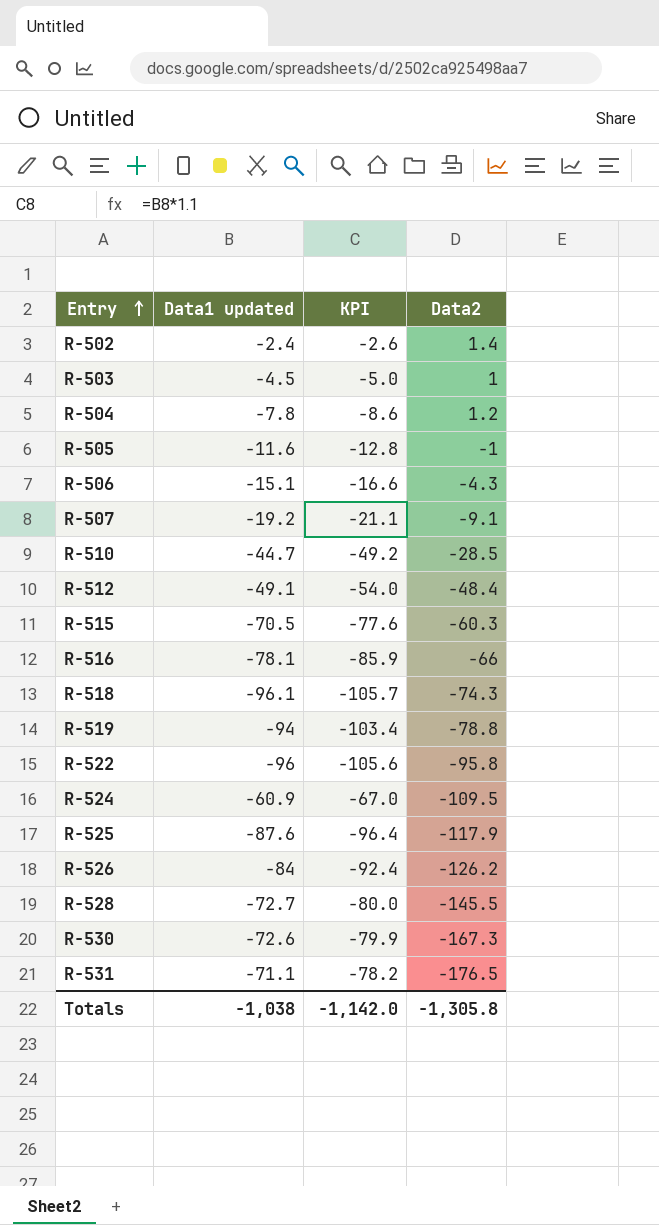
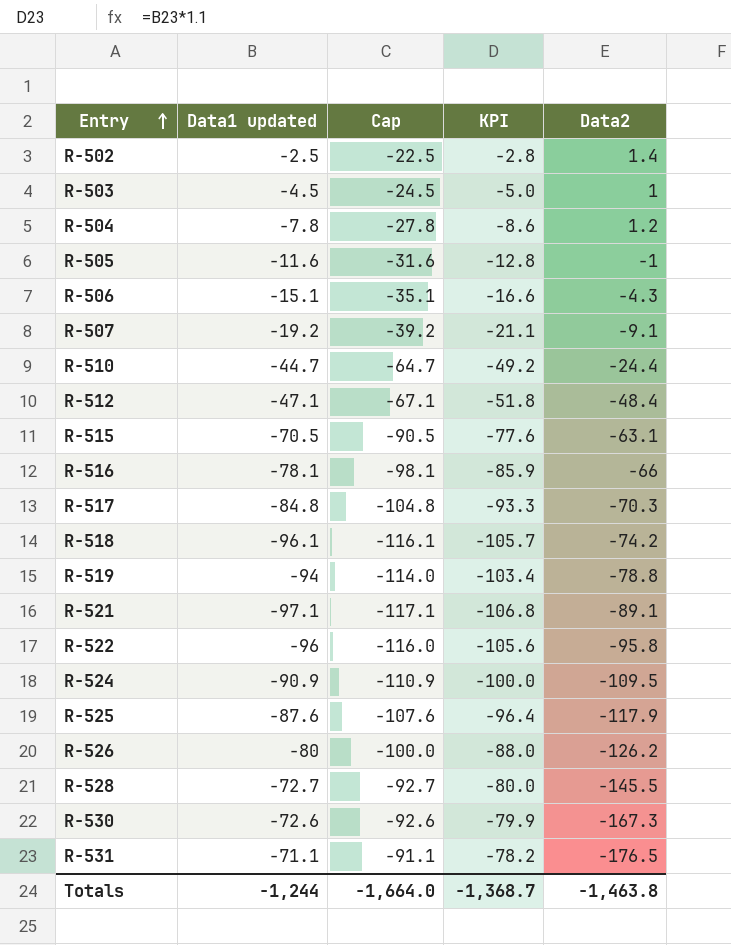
column Cap | formula: none -> [Data1 updated] - 20
R-502 | Data1 updated: -2.4 -> -2.5
R-502 | KPI: -2.6 -> -2.8
R-510 | Data2: -28.5 -> -24.4
R-512 | Data1 updated: -49.1 -> -47.1
R-512 | KPI: -54.0 -> -51.8
R-515 | Data2: -60.3 -> -63.1
row R-517: none -> -84.8 | -104.8 | -93.3 | -70.3
R-518 | Data2: -74.3 -> -74.2
row R-521: none -> -97.1 | -117.1 | -106.8 | -89.1
R-524 | Data1 updated: -60.9 -> -90.9
R-524 | KPI: -67.0 -> -100.0
R-526 | Data1 updated: -84 -> -80
R-526 | KPI: -92.4 -> -88.0
Totals | Data1 updated: -1,038 -> -1,244
Totals | KPI: -1,142.0 -> -1,368.7
Totals | Data2: -1,305.8 -> -1,463.8

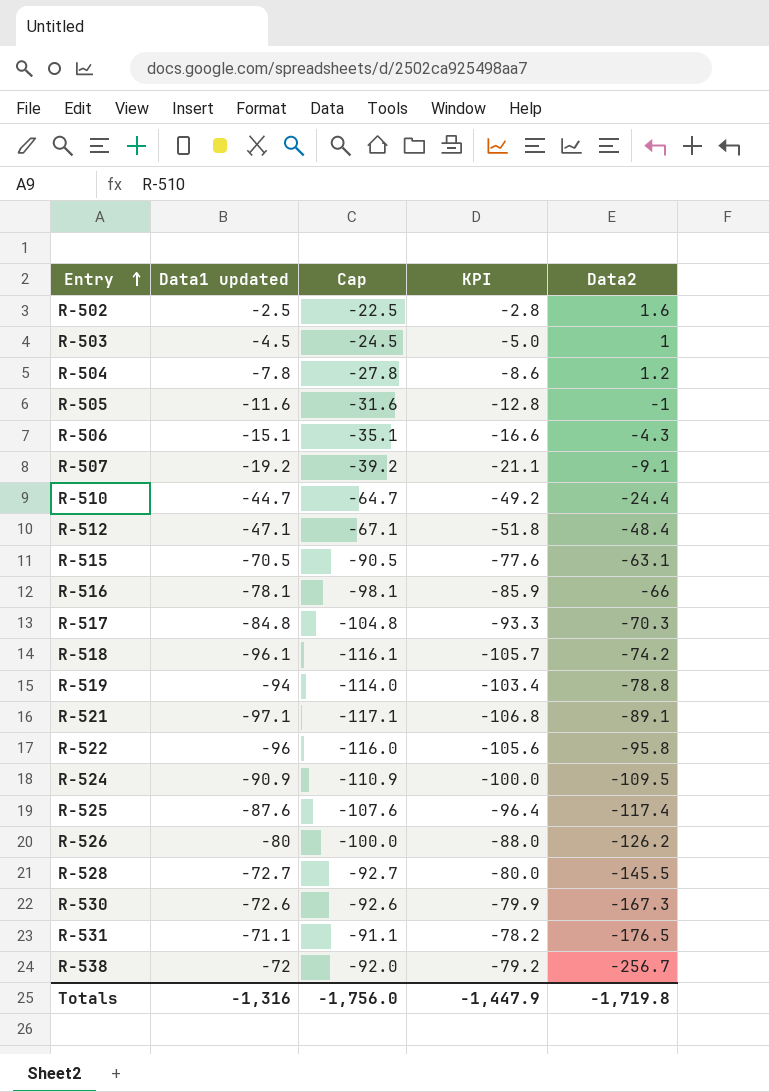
R-502 | Data2: 1.4 -> 1.6
R-525 | Data2: -117.9 -> -117.4
row R-538: none -> -72 | -92.0 | -79.2 | -256.7
Totals | Data1 updated: -1,244 -> -1,316
Totals | Cap: -1,664.0 -> -1,756.0
Totals | KPI: -1,368.7 -> -1,447.9
Totals | Data2: -1,463.8 -> -1,719.8

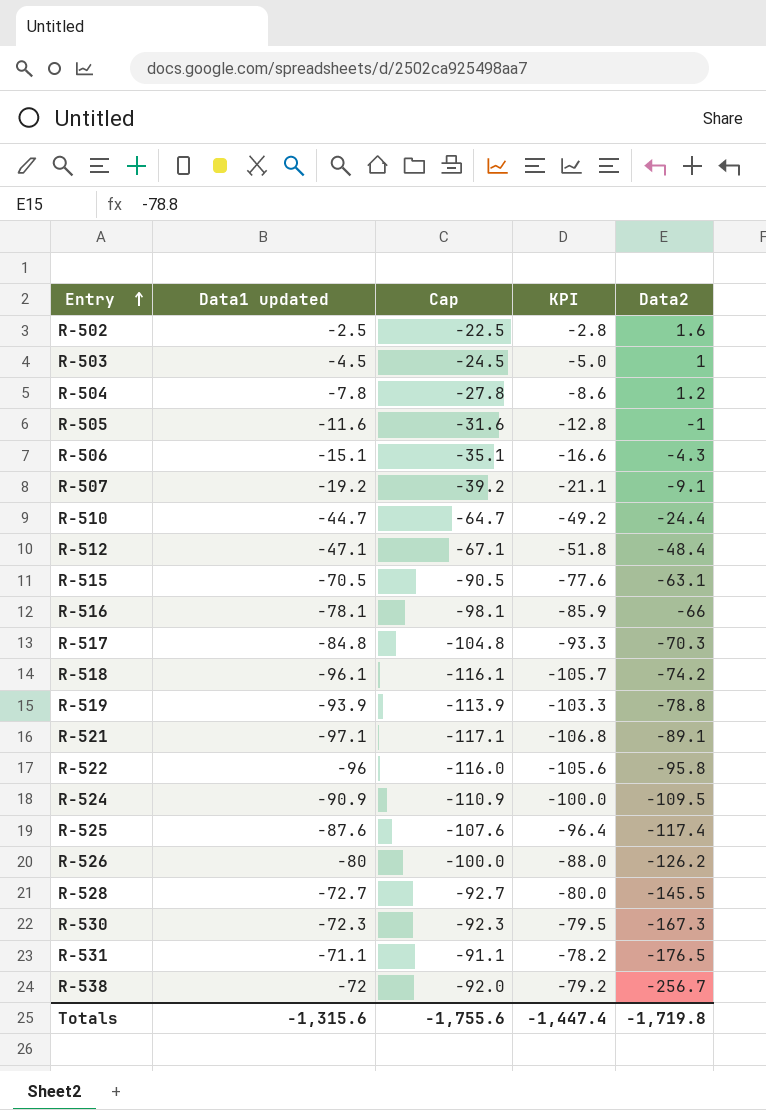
R-519 | Data1 updated: -94 -> -93.9
R-519 | Cap: -114.0 -> -113.9
R-519 | KPI: -103.4 -> -103.3
R-530 | Data1 updated: -72.6 -> -72.3
R-530 | Cap: -92.6 -> -92.3
R-530 | KPI: -79.9 -> -79.5
Totals | Data1 updated: -1,316 -> -1,315.6
Totals | Cap: -1,756.0 -> -1,755.6
Totals | KPI: -1,447.9 -> -1,447.4

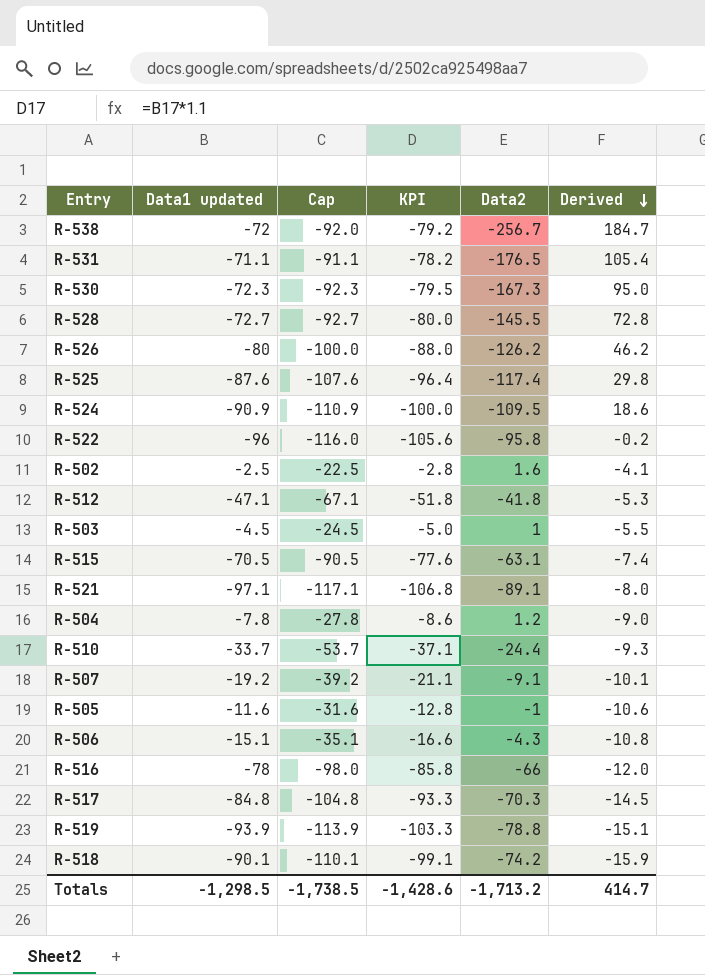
row order: Entry ascending -> Derived descending
column Derived | formula: none -> [Data1 updated] - [Data2]
R-512 | Data2: -48.4 -> -41.8
R-510 | Data1 updated: -44.7 -> -33.7
R-510 | Cap: -64.7 -> -53.7
R-510 | KPI: -49.2 -> -37.1
R-516 | Data1 updated: -78.1 -> -78
R-516 | Cap: -98.1 -> -98.0
R-516 | KPI: -85.9 -> -85.8
R-518 | Data1 updated: -96.1 -> -90.1
R-518 | Cap: -116.1 -> -110.1
R-518 | KPI: -105.7 -> -99.1
Totals | Data1 updated: -1,315.6 -> -1,298.5
Totals | Cap: -1,755.6 -> -1,738.5
Totals | KPI: -1,447.4 -> -1,428.6
Totals | Data2: -1,719.8 -> -1,713.2

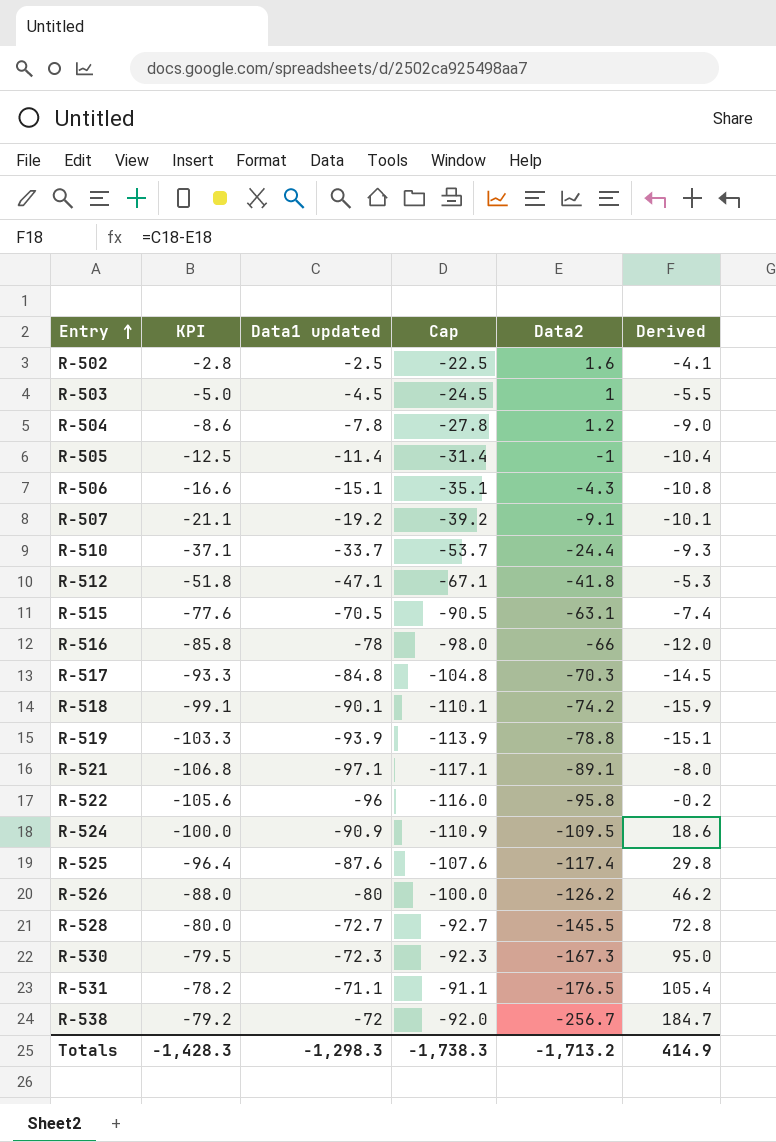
row order: Derived descending -> Entry ascending
column KPI | position: 4 -> 2
R-505 | KPI: -12.8 -> -12.5
R-505 | Data1 updated: -11.6 -> -11.4
R-505 | Cap: -31.6 -> -31.4
R-505 | Derived: -10.6 -> -10.4
Totals | KPI: -1,428.6 -> -1,428.3
Totals | Data1 updated: -1,298.5 -> -1,298.3
Totals | Cap: -1,738.5 -> -1,738.3
Totals | Derived: 414.7 -> 414.9

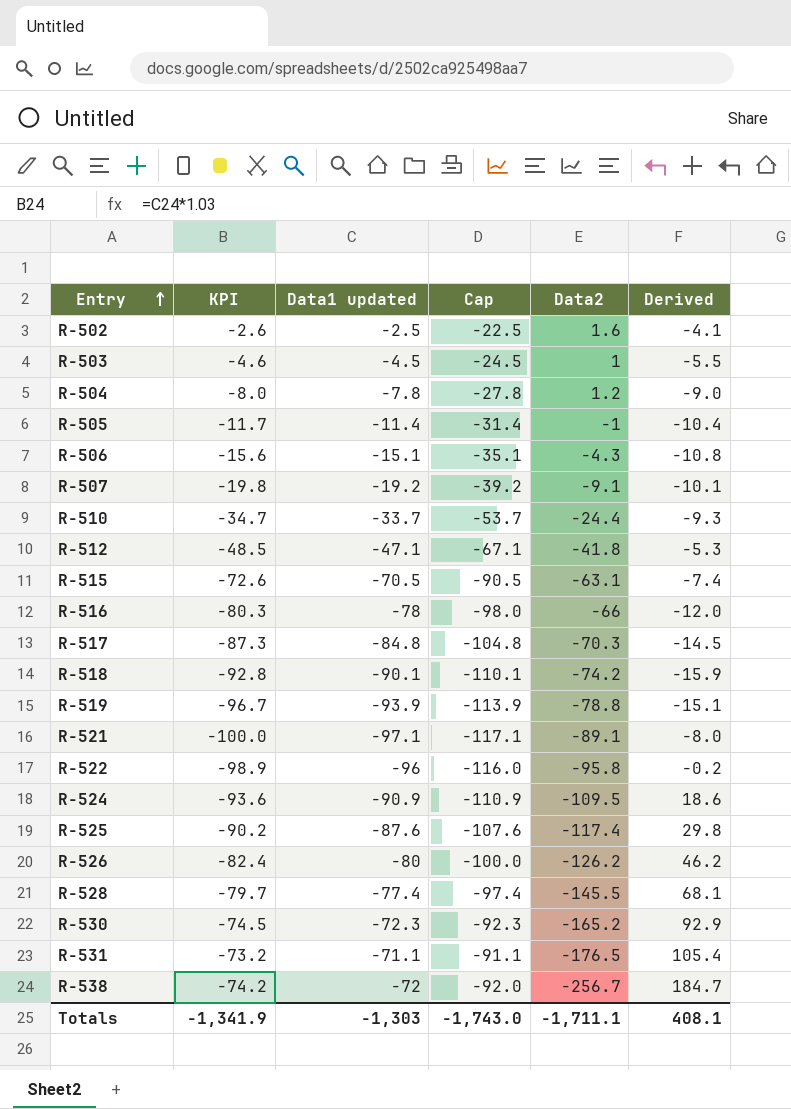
column KPI | formula: [Data1 updated] * 1.1 -> [Data1 updated] * 1.03
R-528 | Data1 updated: -72.7 -> -77.4
R-528 | Cap: -92.7 -> -97.4
R-528 | Derived: 72.8 -> 68.1
R-530 | Data2: -167.3 -> -165.2
R-530 | Derived: 95.0 -> 92.9
Totals | KPI: -1,428.3 -> -1,341.9
Totals | Data1 updated: -1,298.3 -> -1,303
Totals | Cap: -1,738.3 -> -1,743.0
Totals | Data2: -1,713.2 -> -1,711.1
Totals | Derived: 414.9 -> 408.1

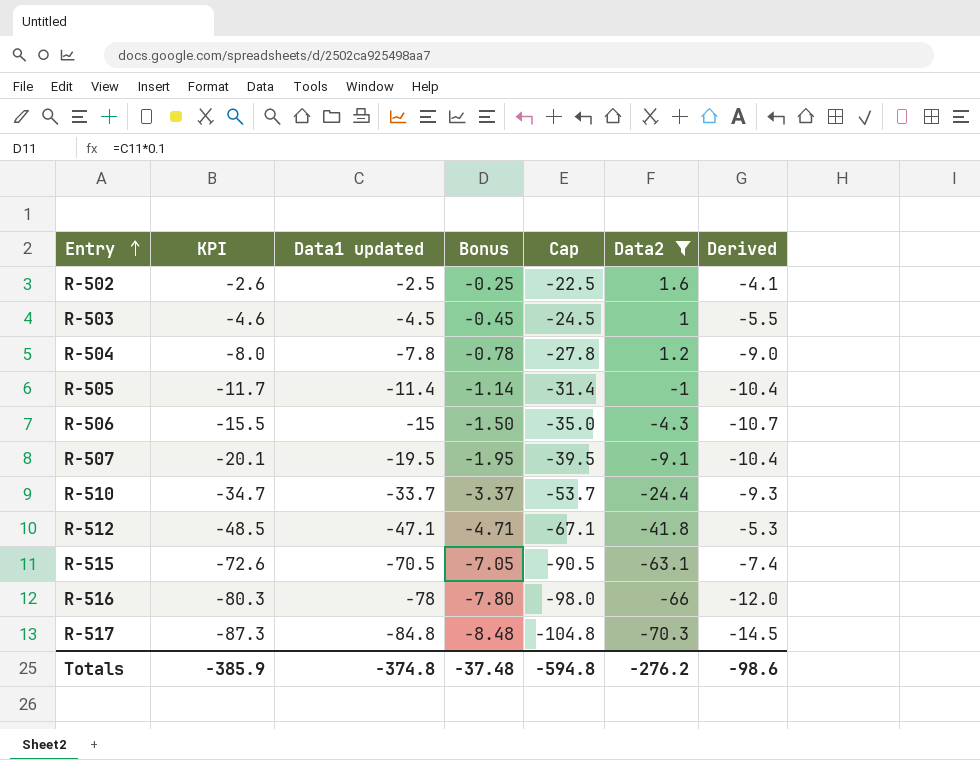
filter: none -> Data2 >= -70.3
column Bonus | formula: none -> [Data1 updated] * 0.1
R-506 | KPI: -15.6 -> -15.5
R-506 | Data1 updated: -15.1 -> -15
R-506 | Cap: -35.1 -> -35.0
R-506 | Derived: -10.8 -> -10.7
R-507 | KPI: -19.8 -> -20.1
R-507 | Data1 updated: -19.2 -> -19.5
R-507 | Cap: -39.2 -> -39.5
R-507 | Derived: -10.1 -> -10.4
Totals | KPI: -1,341.9 -> -385.9
Totals | Data1 updated: -1,303 -> -374.8
Totals | Cap: -1,743.0 -> -594.8
Totals | Data2: -1,711.1 -> -276.2
Totals | Derived: 408.1 -> -98.6

